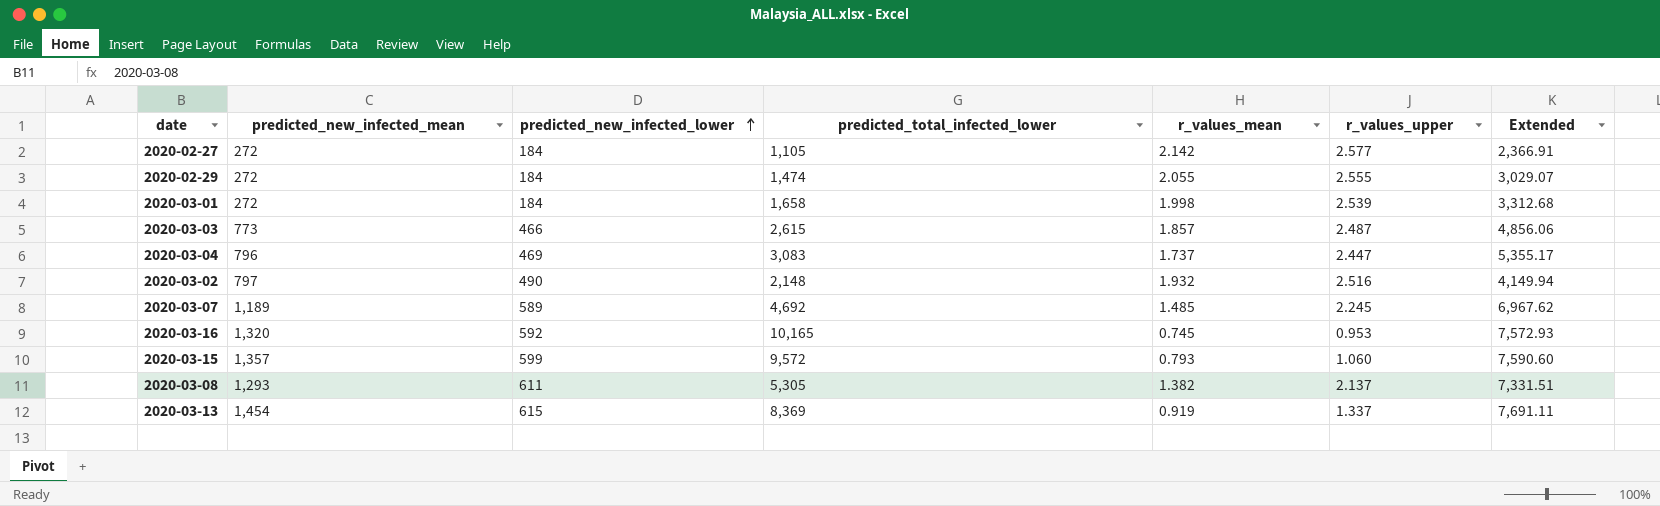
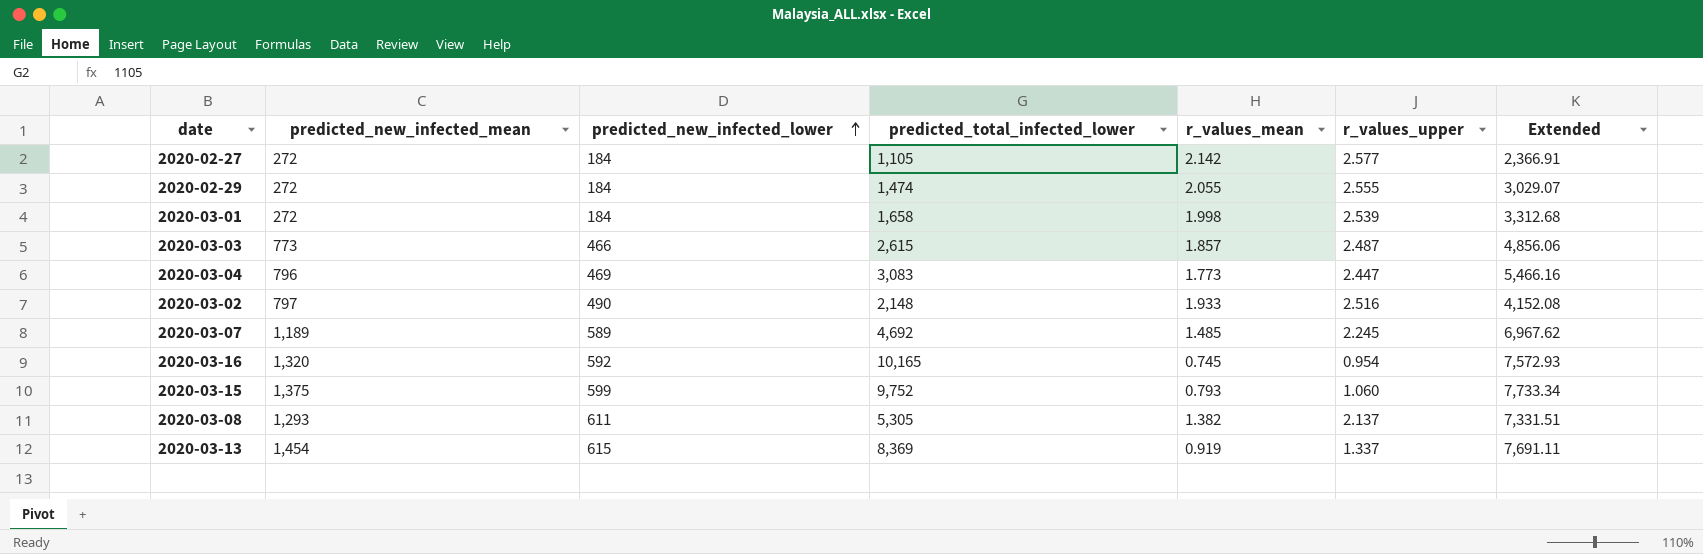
2020-03-04 | r_values_mean: 1.737 -> 1.773
2020-03-04 | Extended: 5,355.17 -> 5,466.16
2020-03-02 | r_values_mean: 1.932 -> 1.933
2020-03-02 | Extended: 4,149.94 -> 4,152.08
2020-03-16 | r_values_upper: 0.953 -> 0.954
2020-03-15 | predicted_new_infected_mean: 1,357 -> 1,375
2020-03-15 | predicted_total_infected_lower: 9,572 -> 9,752
2020-03-15 | Extended: 7,590.60 -> 7,733.34

